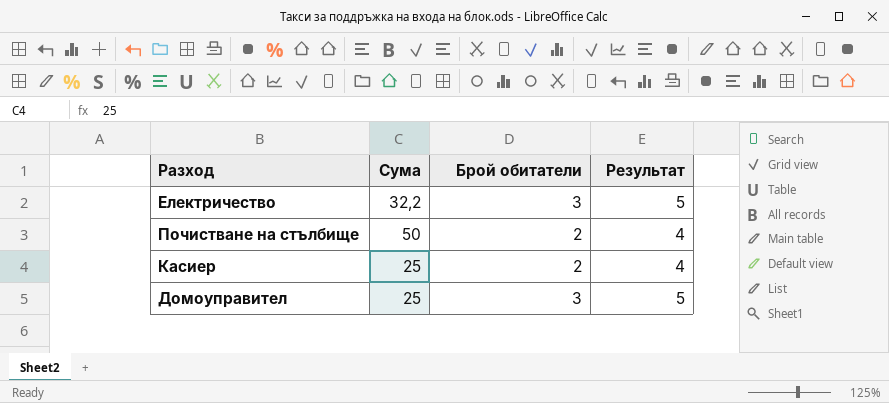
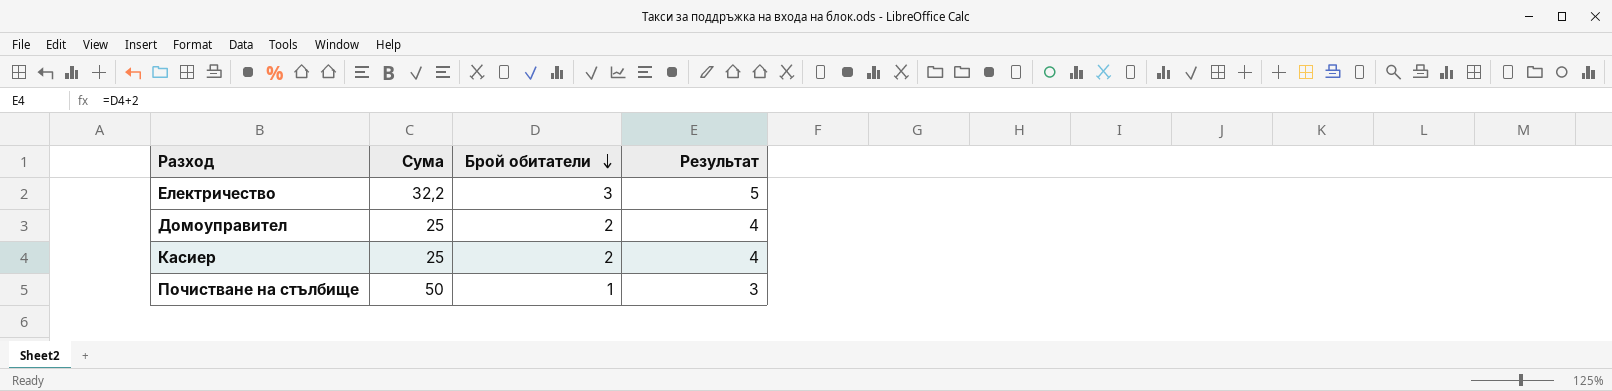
row order: none -> Брой обитатели descending
Домоуправител | Брой обитатели: 3 -> 2
Домоуправител | Результат: 5 -> 4
Почистване на стълбище | Брой обитатели: 2 -> 1
Почистване на стълбище | Результат: 4 -> 3

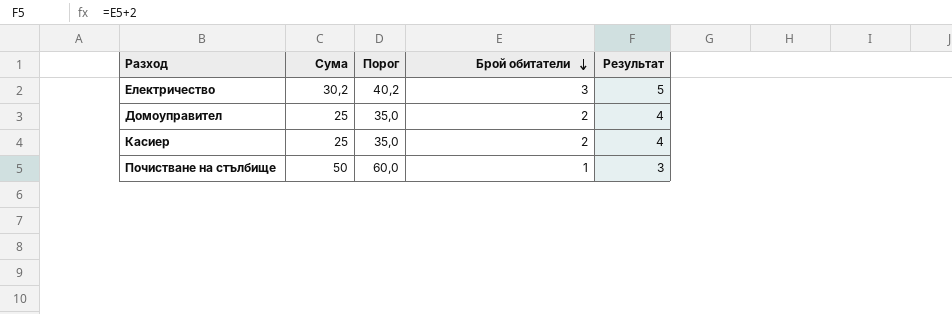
column Порог | formula: none -> [Сума] + 10
Електричество | Сума: 32,2 -> 30,2

